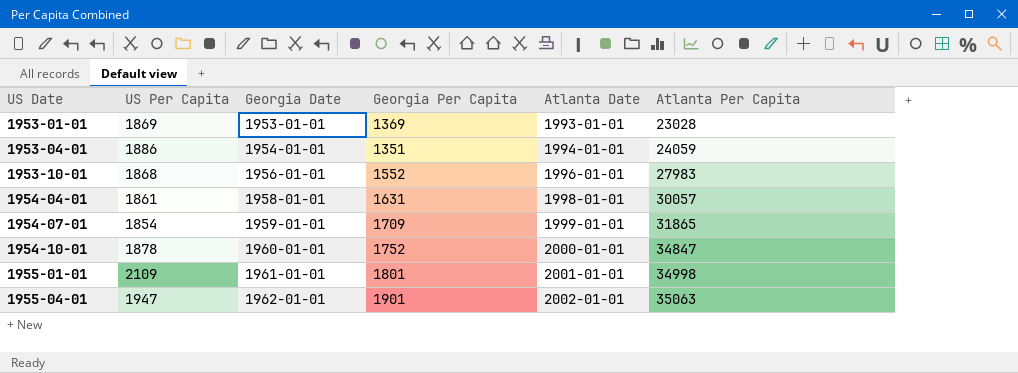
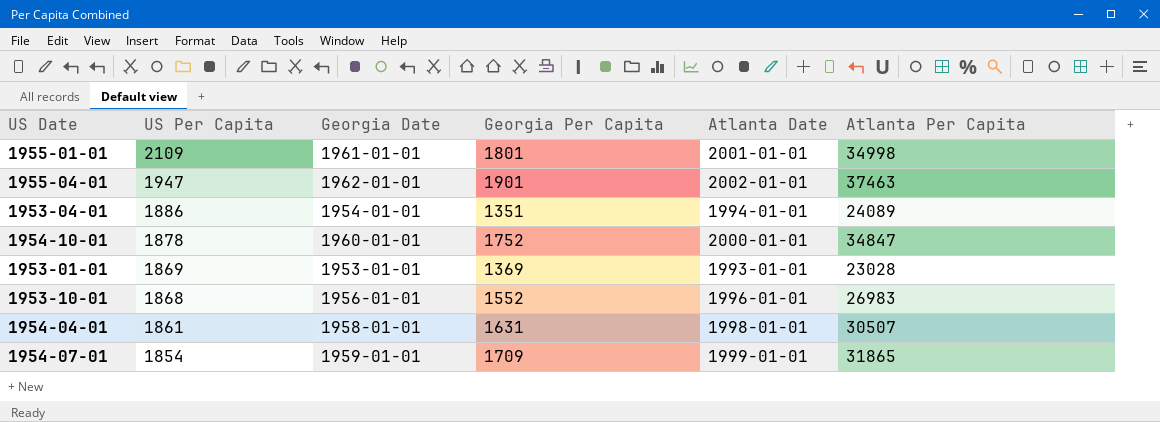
row order: US Date ascending -> US Per Capita descending
1955-04-01 | Atlanta Per Capita: 35063 -> 37463
1953-04-01 | Atlanta Per Capita: 24059 -> 24089
1953-10-01 | Atlanta Per Capita: 27983 -> 26983
1954-04-01 | Atlanta Per Capita: 30057 -> 30507

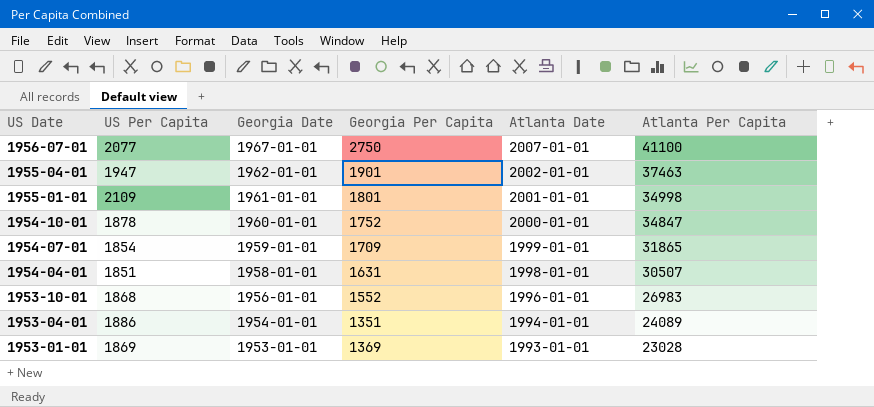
row order: US Per Capita descending -> US Date descending
row 1956-07-01: none -> 2077 | 1967-01-01 | 2750 | 2007-01-01 | 41100
1954-04-01 | US Per Capita: 1861 -> 1851

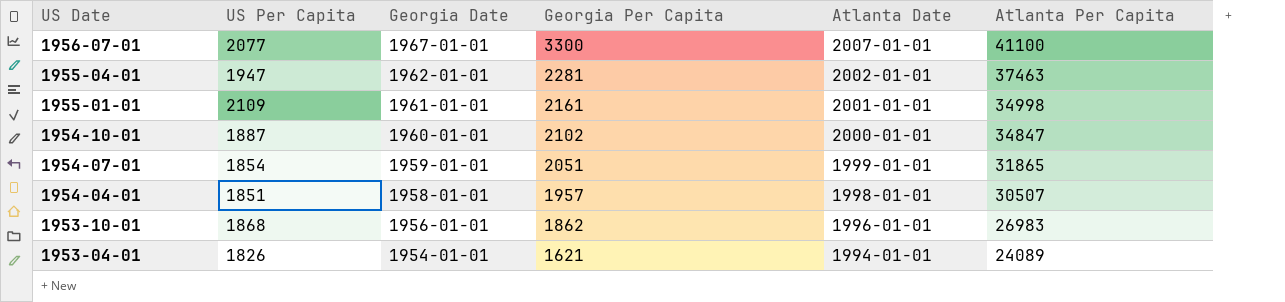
row 1953-01-01: 1869 | 1953-01-01 | 1369 | 1993-01-01 | 23028 -> none
1956-07-01 | Georgia Per Capita: 2750 -> 3300
1955-04-01 | Georgia Per Capita: 1901 -> 2281
1955-01-01 | Georgia Per Capita: 1801 -> 2161
1954-10-01 | US Per Capita: 1878 -> 1887
1954-10-01 | Georgia Per Capita: 1752 -> 2102
1954-07-01 | Georgia Per Capita: 1709 -> 2051
1954-04-01 | Georgia Per Capita: 1631 -> 1957
1953-10-01 | Georgia Per Capita: 1552 -> 1862
1953-04-01 | US Per Capita: 1886 -> 1826
1953-04-01 | Georgia Per Capita: 1351 -> 1621

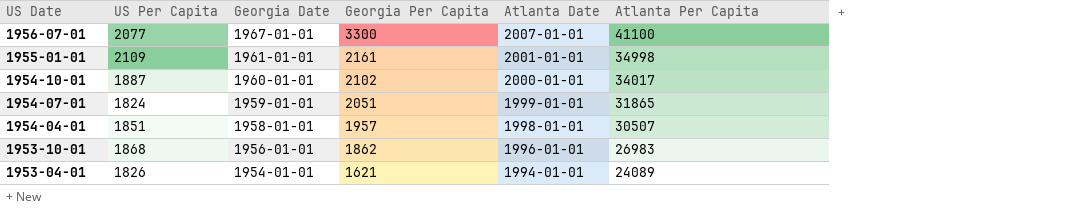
row 1955-04-01: 1947 | 1962-01-01 | 2281 | 2002-01-01 | 37463 -> none
1954-10-01 | Atlanta Per Capita: 34847 -> 34017
1954-07-01 | US Per Capita: 1854 -> 1824

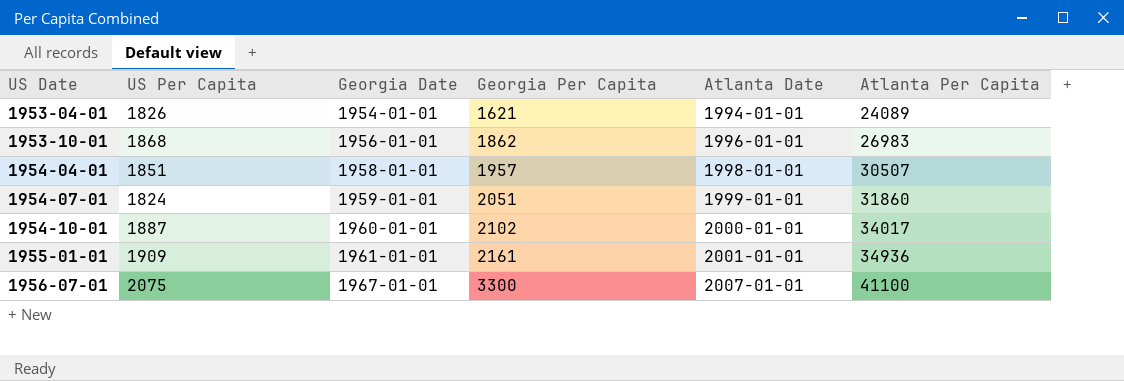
row order: US Date descending -> US Date ascending
1954-07-01 | Atlanta Per Capita: 31865 -> 31860
1955-01-01 | US Per Capita: 2109 -> 1909
1955-01-01 | Atlanta Per Capita: 34998 -> 34936
1956-07-01 | US Per Capita: 2077 -> 2075

